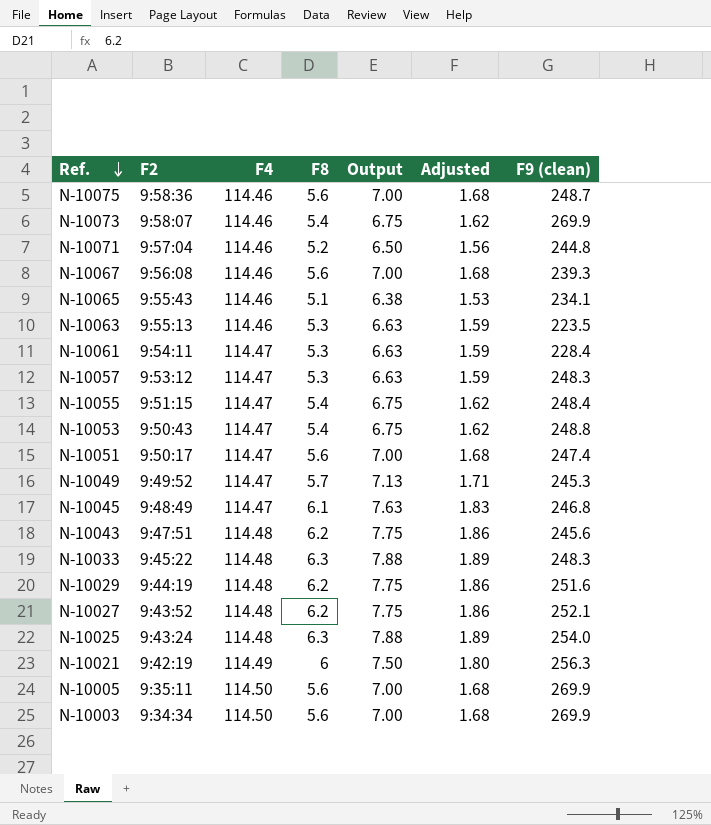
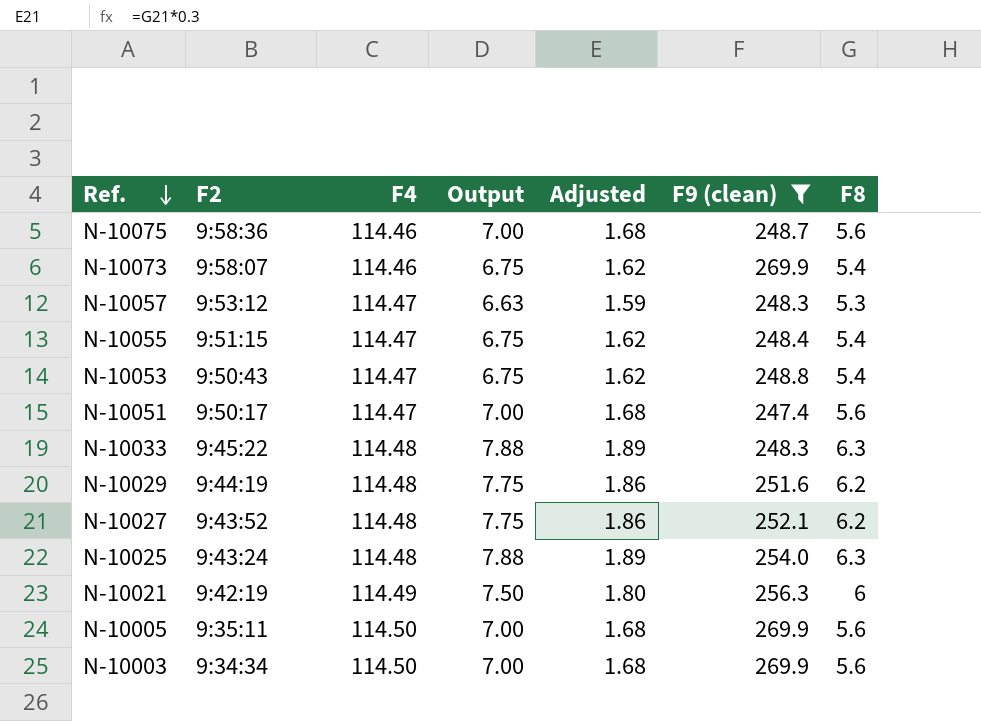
filter: none -> F9 (clean) >= 247.4
column F8 | position: 4 -> 7

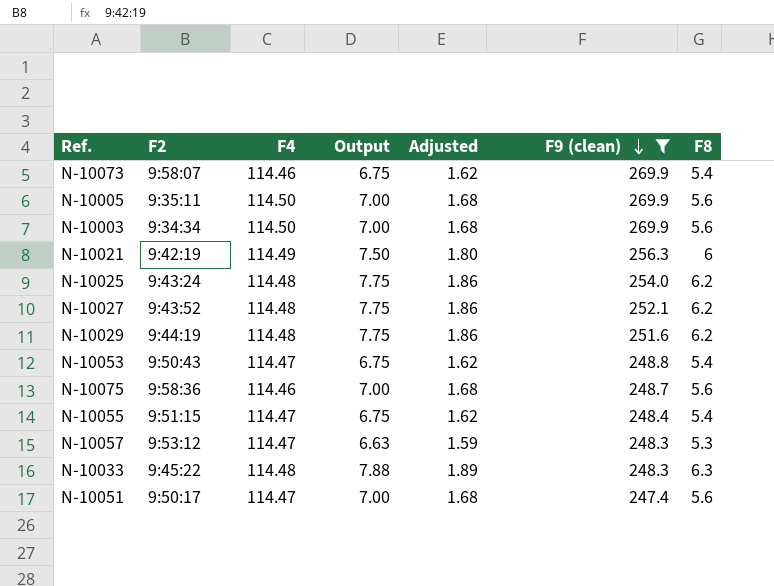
row order: Ref. descending -> F9 (clean) descending
N-10025 | Output: 7.88 -> 7.75
N-10025 | Adjusted: 1.89 -> 1.86
N-10025 | F8: 6.3 -> 6.2

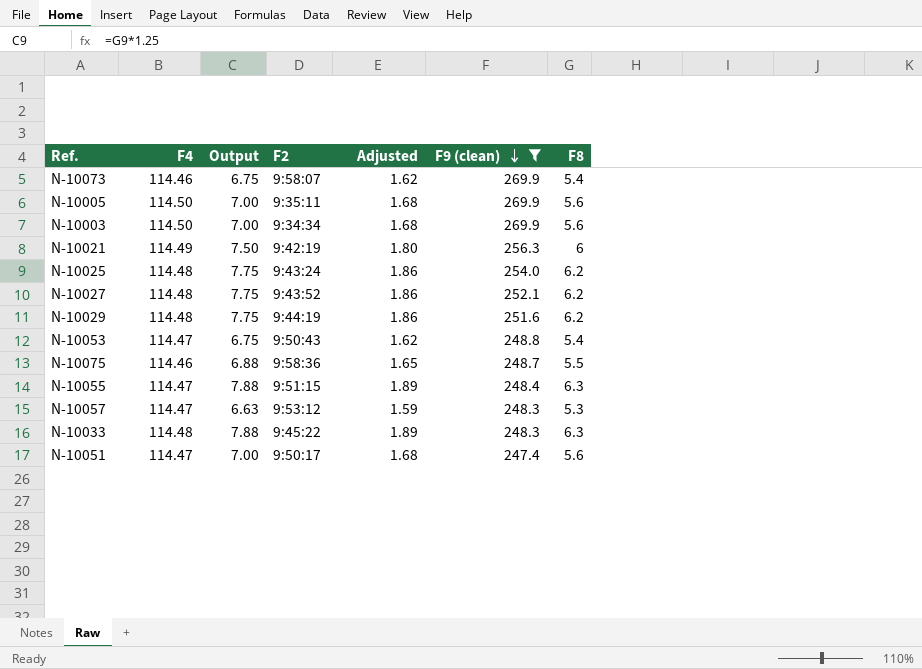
column F2 | position: 2 -> 4
N-10075 | Output: 7.00 -> 6.88
N-10075 | Adjusted: 1.68 -> 1.65
N-10075 | F8: 5.6 -> 5.5
N-10055 | Output: 6.75 -> 7.88
N-10055 | Adjusted: 1.62 -> 1.89
N-10055 | F8: 5.4 -> 6.3

